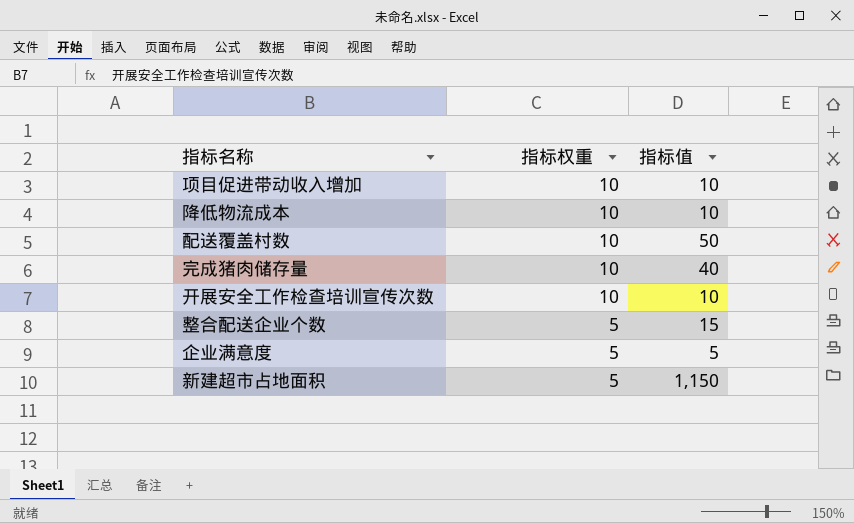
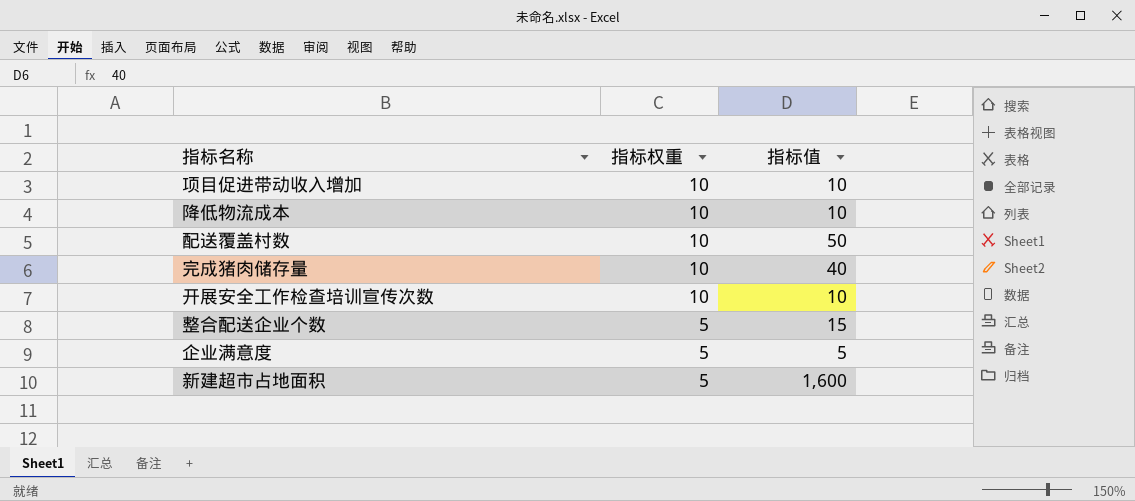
新建超市占地面积 | 指标值: 1,150 -> 1,600

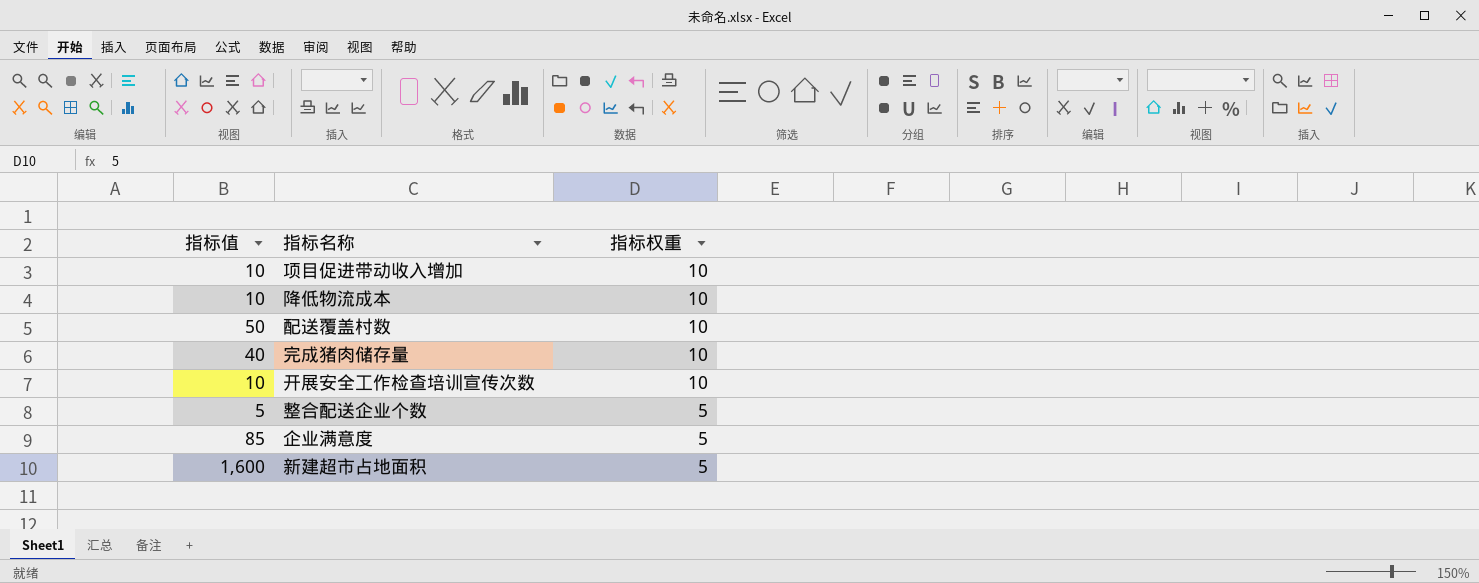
column 指标值 | position: 3 -> 1
整合配送企业个数 | 指标值: 15 -> 5
企业满意度 | 指标值: 5 -> 85

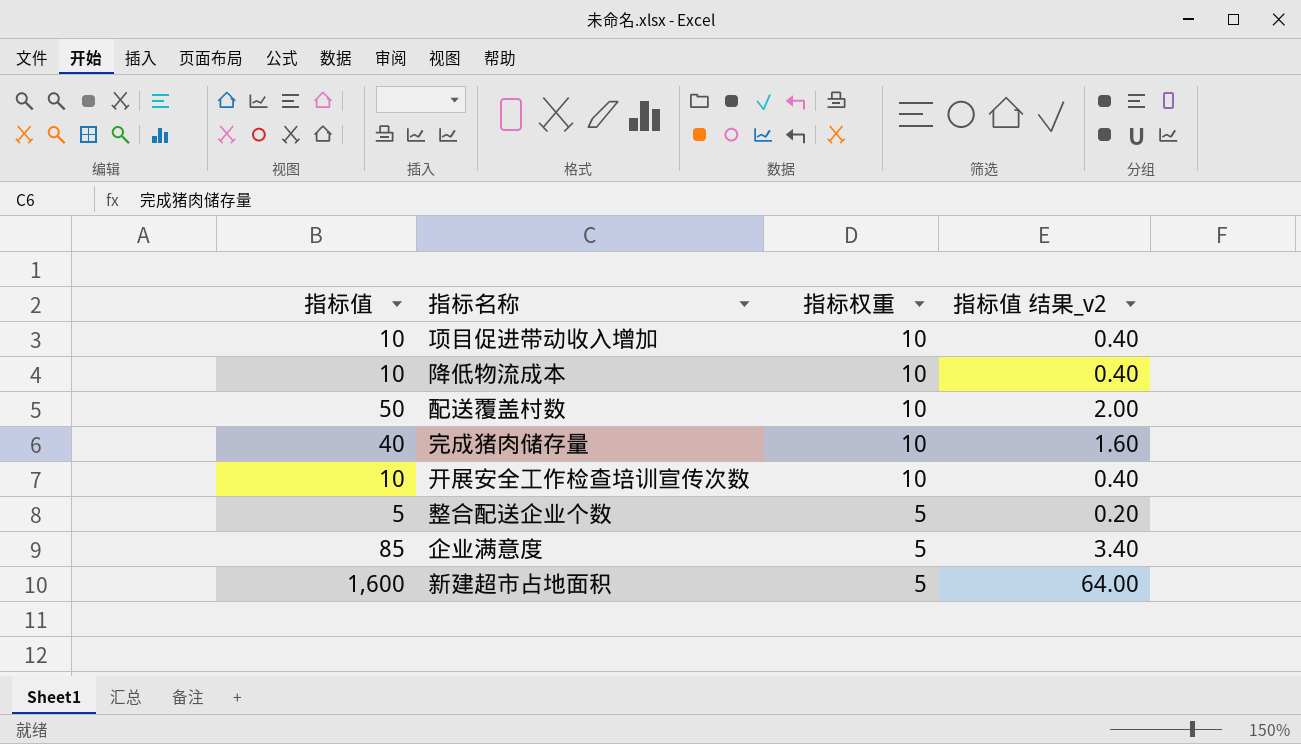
column 指标值 结果_v2 | formula: none -> [指标值] * 0.04

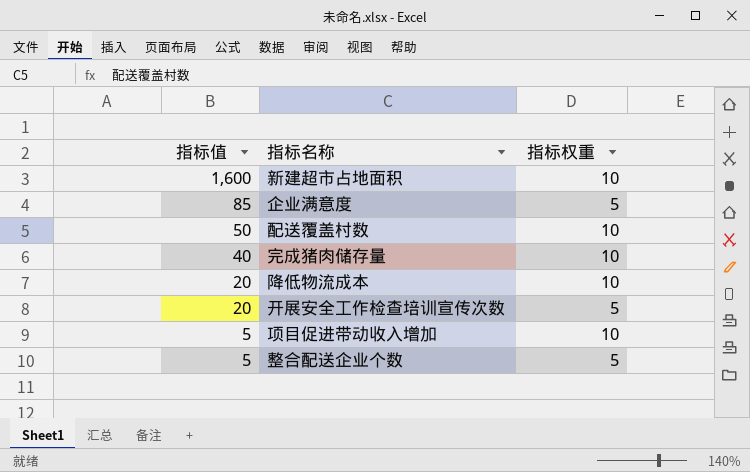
row order: 指标权重 descending -> 指标值 descending
column 指标值 结果_v2 | formula: [指标值] * 0.04 -> none
新建超市占地面积 | 指标权重: 5 -> 10
降低物流成本 | 指标值: 10 -> 20
开展安全工作检查培训宣传次数 | 指标值: 10 -> 20
开展安全工作检查培训宣传次数 | 指标权重: 10 -> 5
项目促进带动收入增加 | 指标值: 10 -> 5

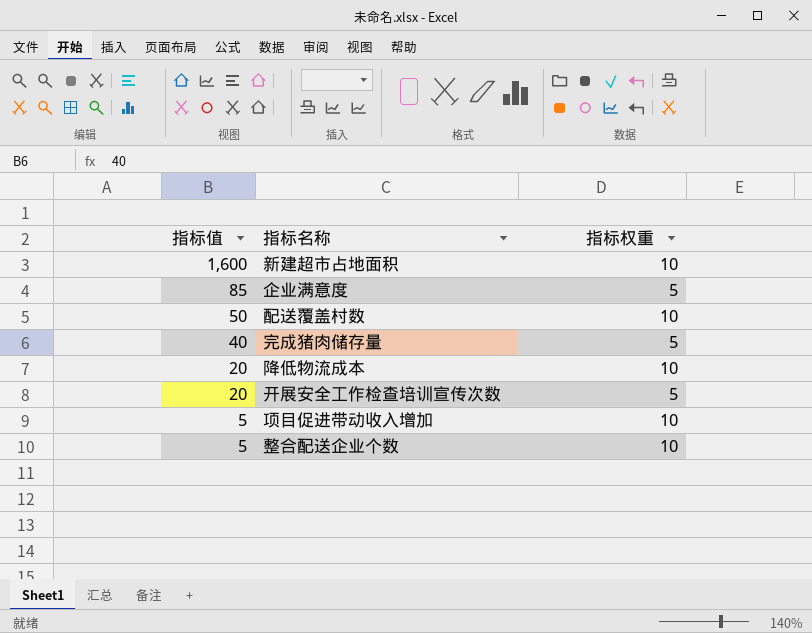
完成猪肉储存量 | 指标权重: 10 -> 5
整合配送企业个数 | 指标权重: 5 -> 10

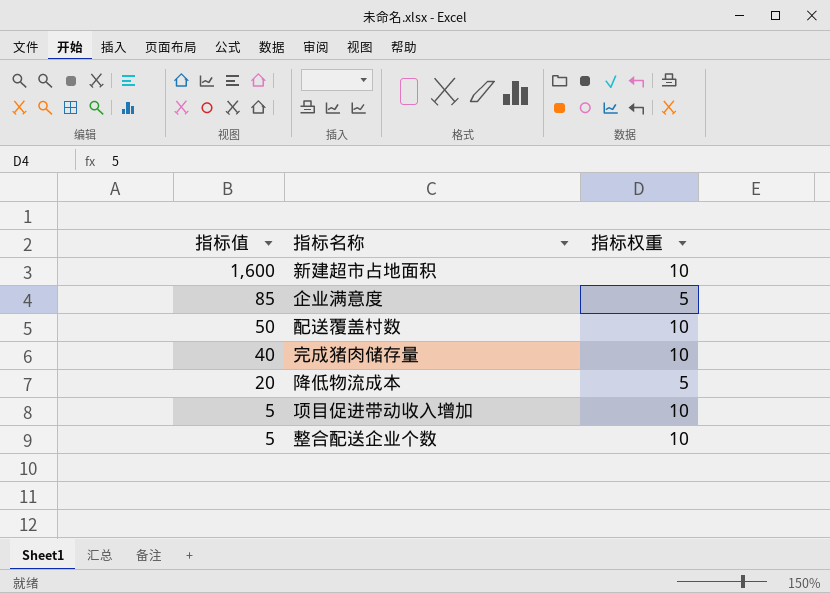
row 开展安全工作检查培训宣传次数: 20 | 5 -> none
完成猪肉储存量 | 指标权重: 5 -> 10
降低物流成本 | 指标权重: 10 -> 5

